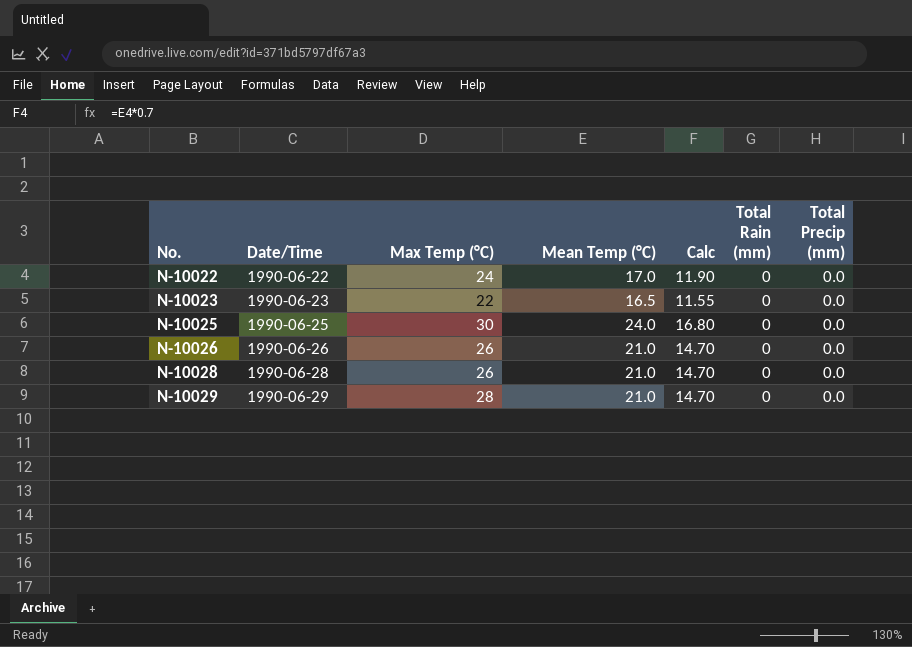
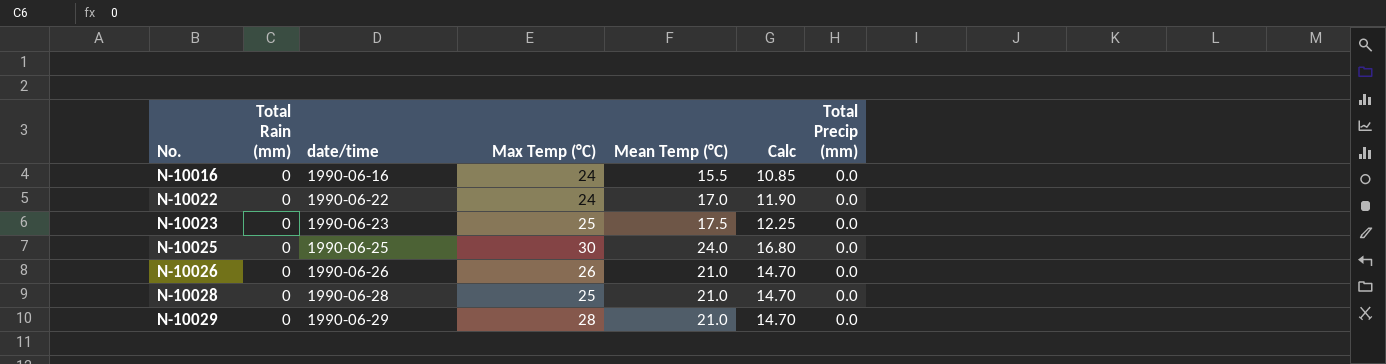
column Total Rain (mm) | position: 6 -> 2
column name: Date/Time -> date/time
row N-10016: none -> 0 | 1990-06-16 | 24 | 15.5 | 10.85 | 0.0
N-10023 | Max Temp (°C): 22 -> 25
N-10023 | Mean Temp (°C): 16.5 -> 17.5
N-10023 | Calc: 11.55 -> 12.25
N-10028 | Max Temp (°C): 26 -> 25

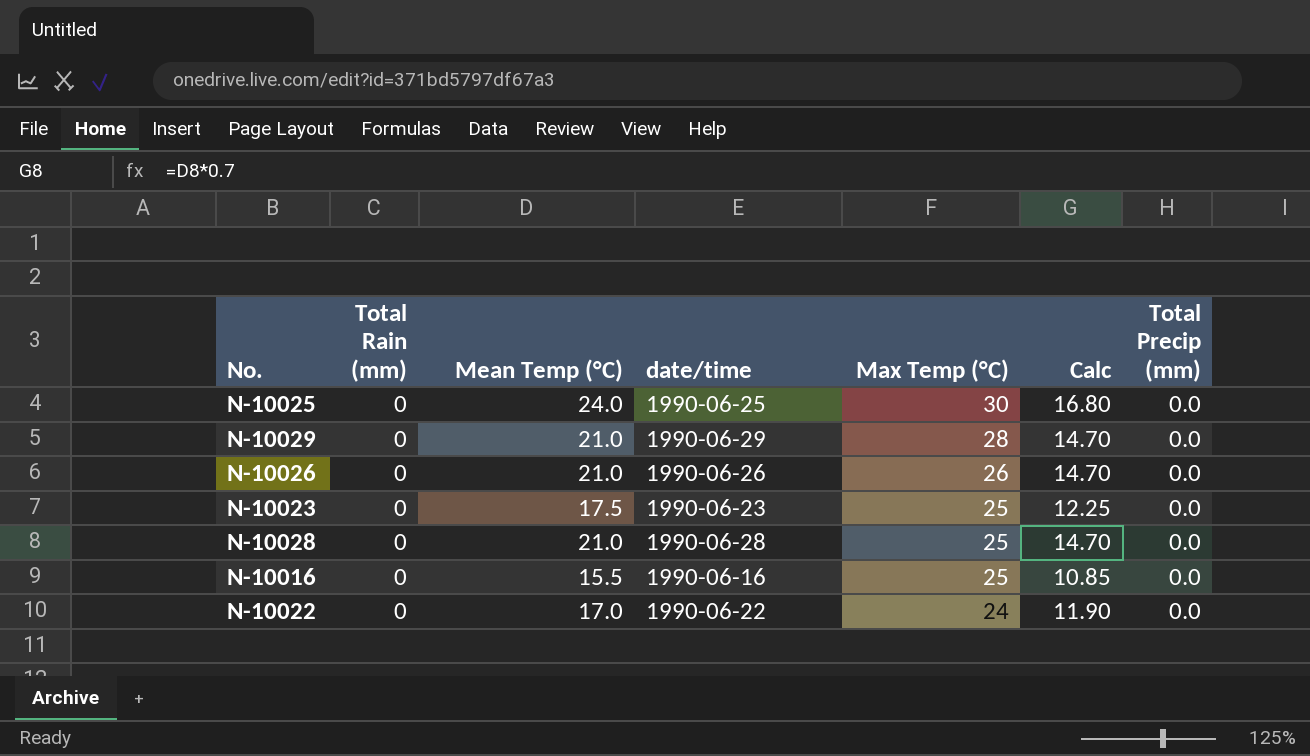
row order: No. ascending -> Max Temp (°C) descending
column Mean Temp (°C) | position: 5 -> 3
N-10016 | Max Temp (°C): 24 -> 25

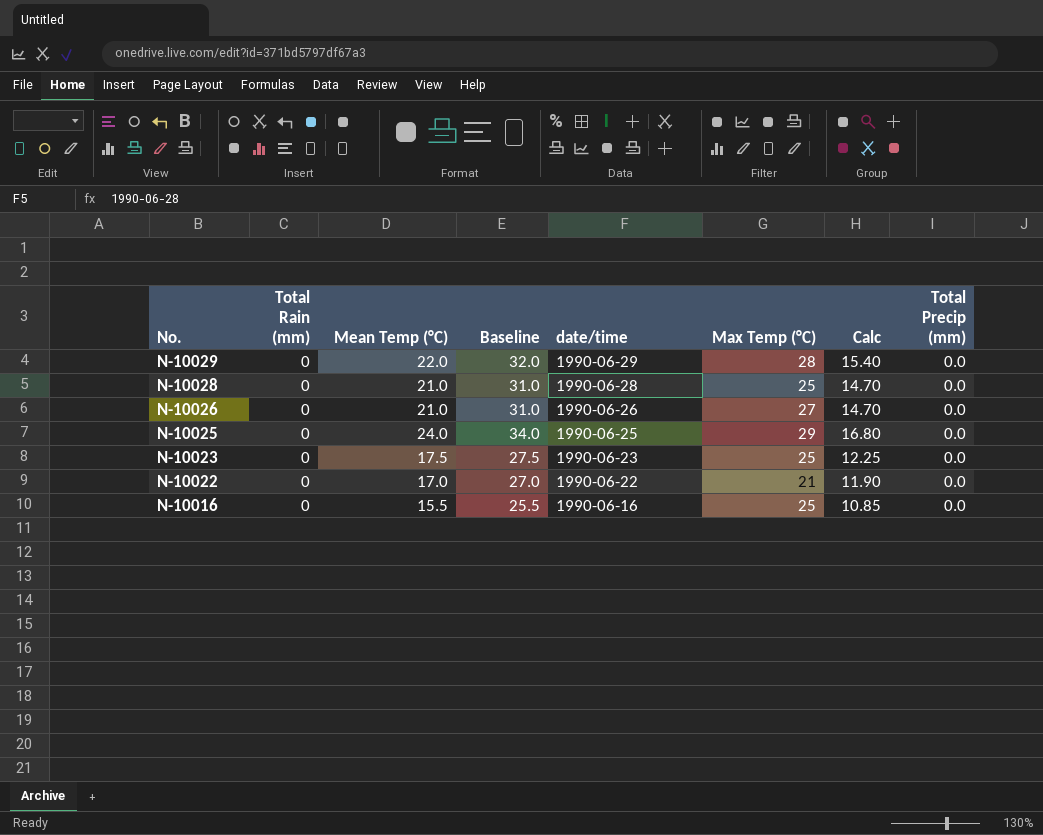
row order: Max Temp (°C) descending -> No. descending
column Baseline | formula: none -> [Mean Temp (°C)] + 10
N-10029 | Mean Temp (°C): 21.0 -> 22.0
N-10029 | Calc: 14.70 -> 15.40
N-10026 | Max Temp (°C): 26 -> 27
N-10025 | Max Temp (°C): 30 -> 29
N-10022 | Max Temp (°C): 24 -> 21

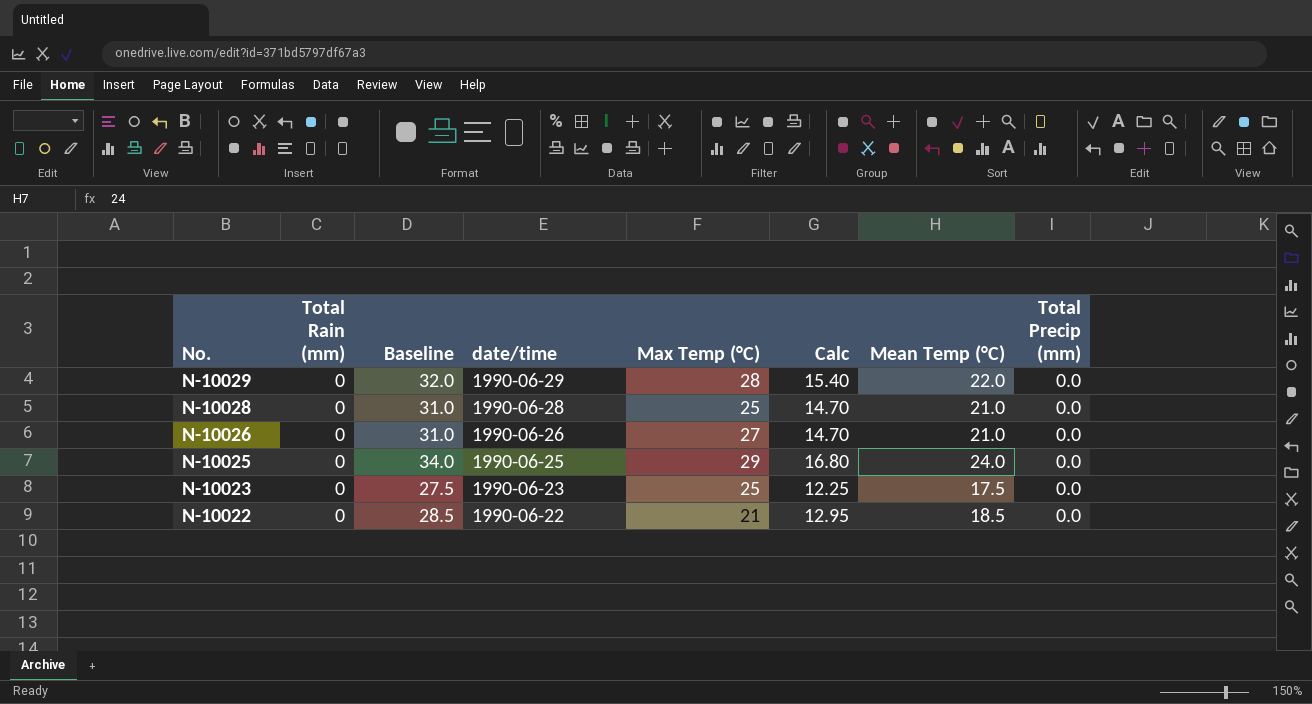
column Mean Temp (°C) | position: 3 -> 7
row N-10016: 0 | 15.5 | 25.5 | 1990-06-16 | 25 | 10.85 | 0.0 -> none
N-10022 | Baseline: 27.0 -> 28.5
N-10022 | Calc: 11.90 -> 12.95
N-10022 | Mean Temp (°C): 17.0 -> 18.5

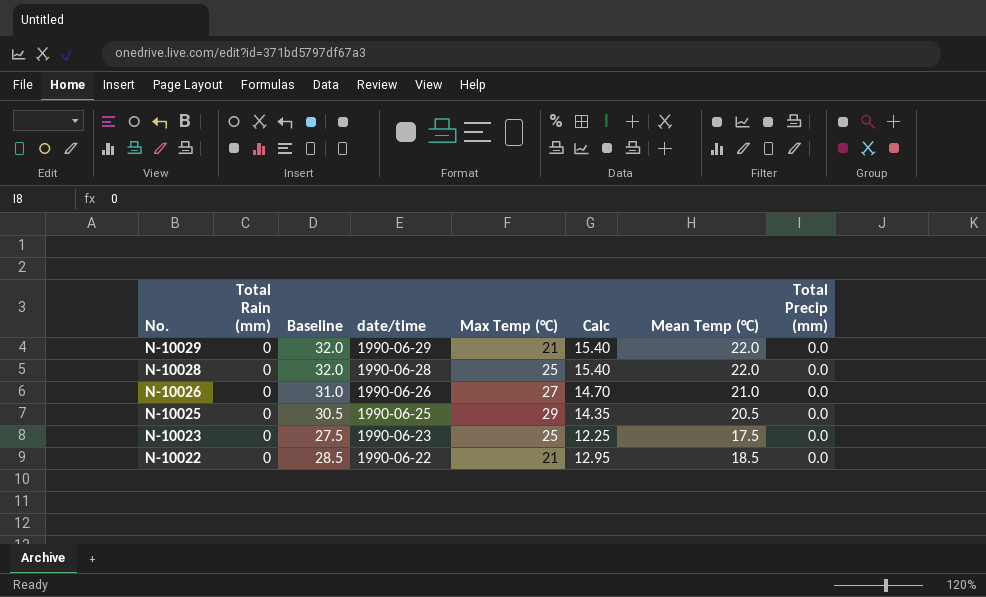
N-10029 | Max Temp (°C): 28 -> 21
N-10028 | Baseline: 31.0 -> 32.0
N-10028 | Calc: 14.70 -> 15.40
N-10028 | Mean Temp (°C): 21.0 -> 22.0
N-10025 | Baseline: 34.0 -> 30.5
N-10025 | Calc: 16.80 -> 14.35
N-10025 | Mean Temp (°C): 24.0 -> 20.5

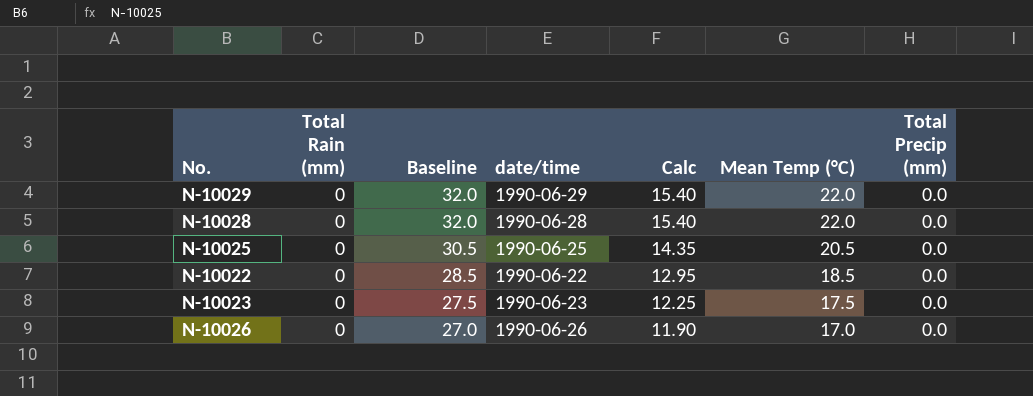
row order: No. descending -> Baseline descending
column Max Temp (°C) | position: 5 -> none
N-10026 | Baseline: 31.0 -> 27.0
N-10026 | Calc: 14.70 -> 11.90
N-10026 | Mean Temp (°C): 21.0 -> 17.0

